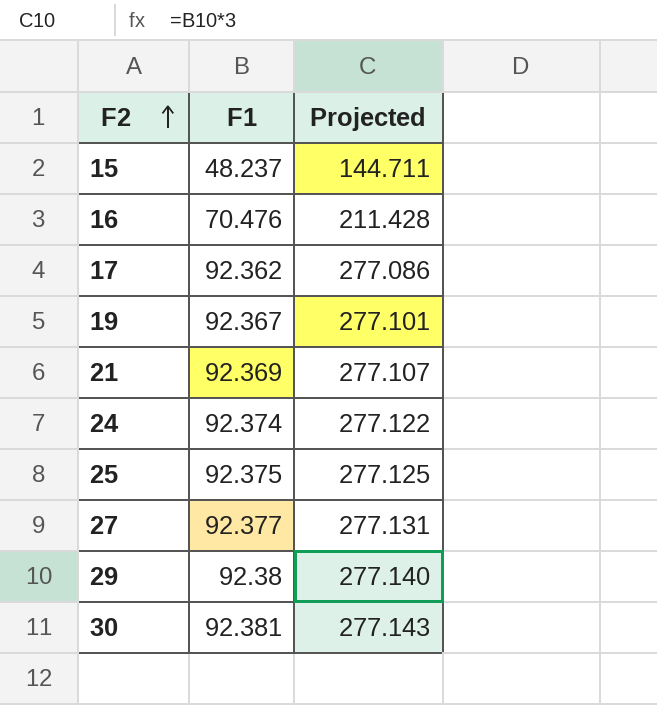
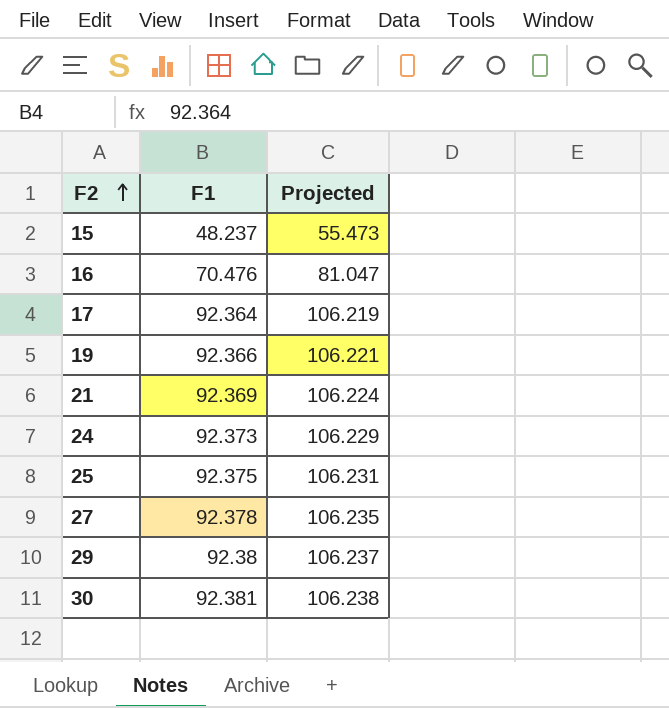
column Projected | formula: [F1] * 3 -> [F1] * 1.15
17 | F1: 92.362 -> 92.364
19 | F1: 92.367 -> 92.366
24 | F1: 92.374 -> 92.373
27 | F1: 92.377 -> 92.378

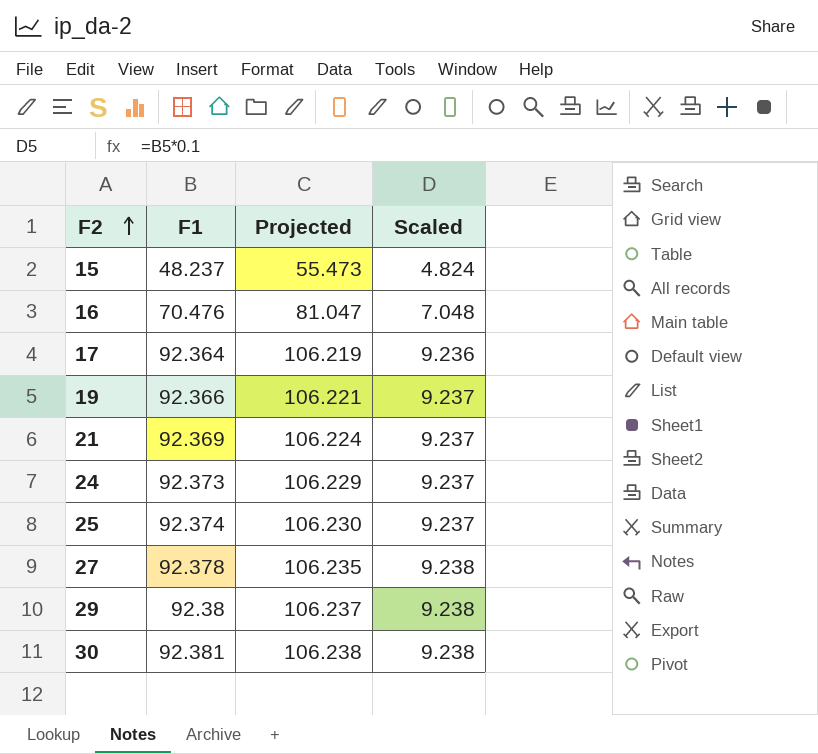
column Scaled | formula: none -> [F1] * 0.1
25 | F1: 92.375 -> 92.374
25 | Projected: 106.231 -> 106.230

